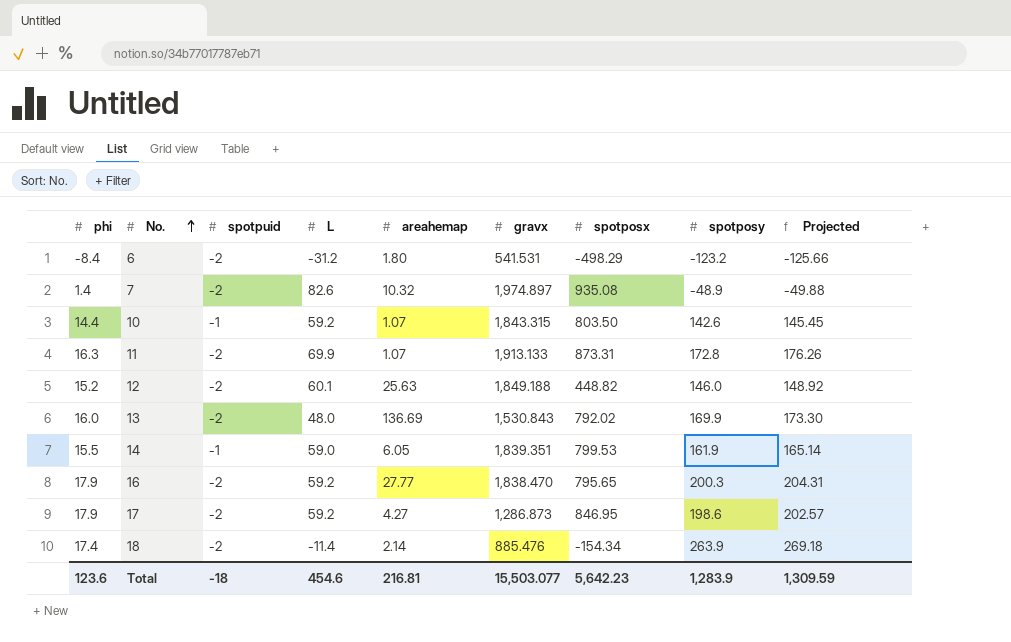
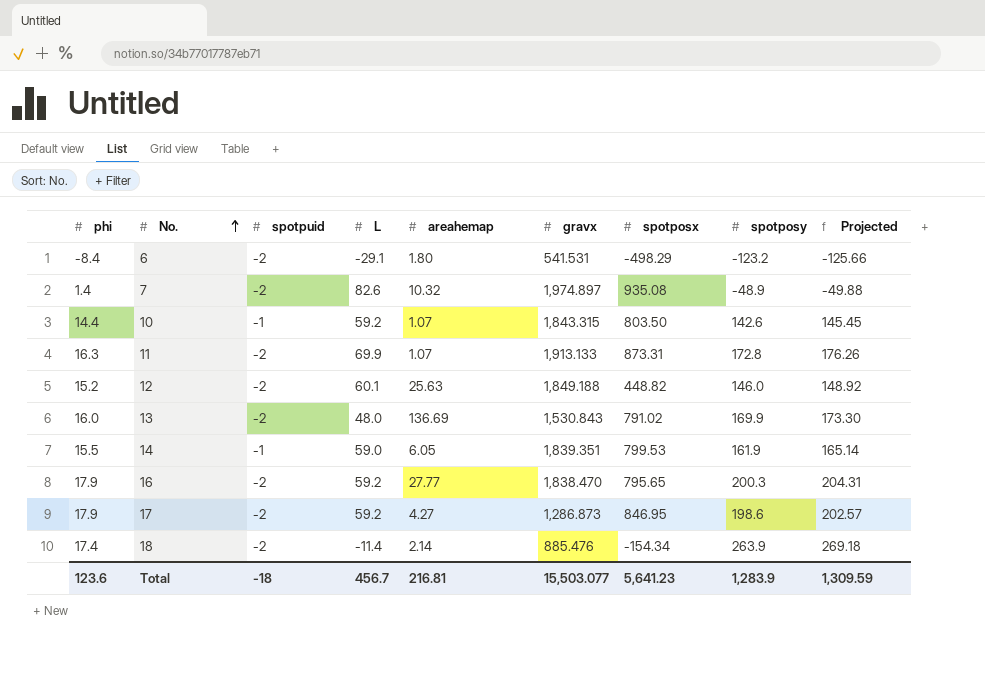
6 | L: -31.2 -> -29.1
13 | spotposx: 792.02 -> 791.02
Total | L: 454.6 -> 456.7
Total | spotposx: 5,642.23 -> 5,641.23

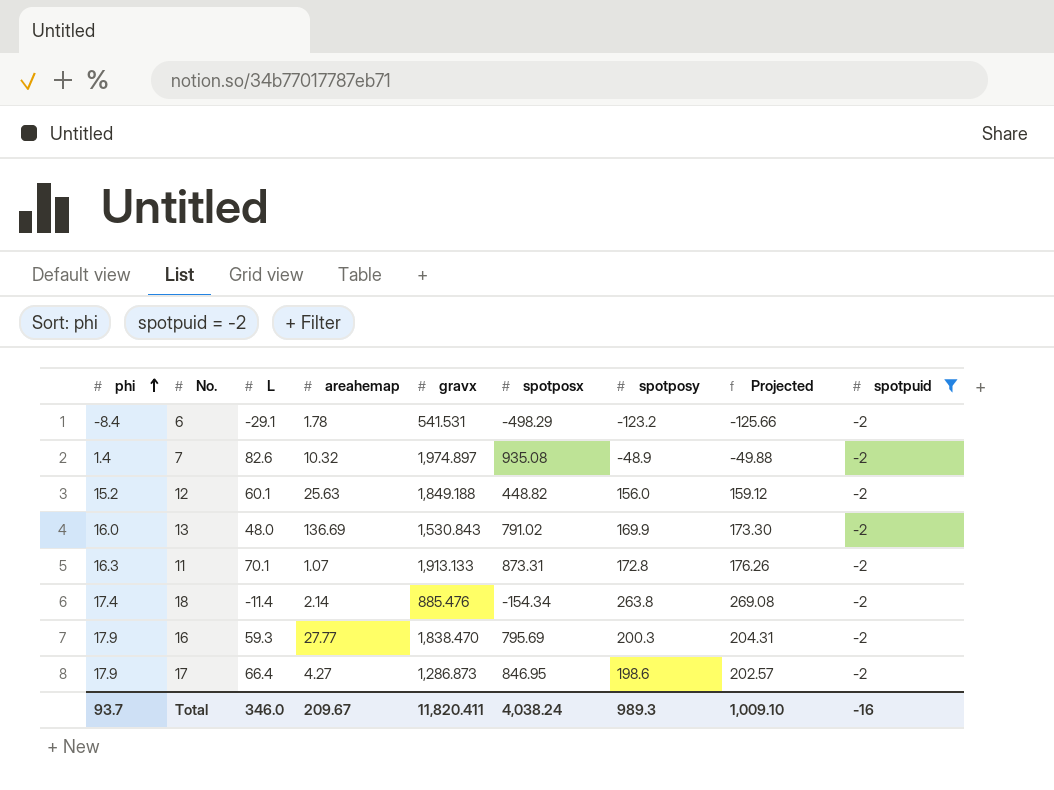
filter: none -> spotpuid = -2
row order: No. ascending -> phi ascending
column spotpuid | position: 3 -> 9
6 | areahemap: 1.80 -> 1.78
12 | spotposy: 146.0 -> 156.0
12 | Projected: 148.92 -> 159.12
11 | L: 69.9 -> 70.1
18 | spotposy: 263.9 -> 263.8
18 | Projected: 269.18 -> 269.08
16 | L: 59.2 -> 59.3
16 | spotposx: 795.65 -> 795.69
17 | L: 59.2 -> 66.4
Total | phi: 123.6 -> 93.7
Total | L: 456.7 -> 346.0
Total | areahemap: 216.81 -> 209.67
Total | gravx: 15,503.077 -> 11,820.411
Total | spotposx: 5,641.23 -> 4,038.24
Total | spotposy: 1,283.9 -> 989.3
Total | Projected: 1,309.59 -> 1,009.10
Total | spotpuid: -18 -> -16

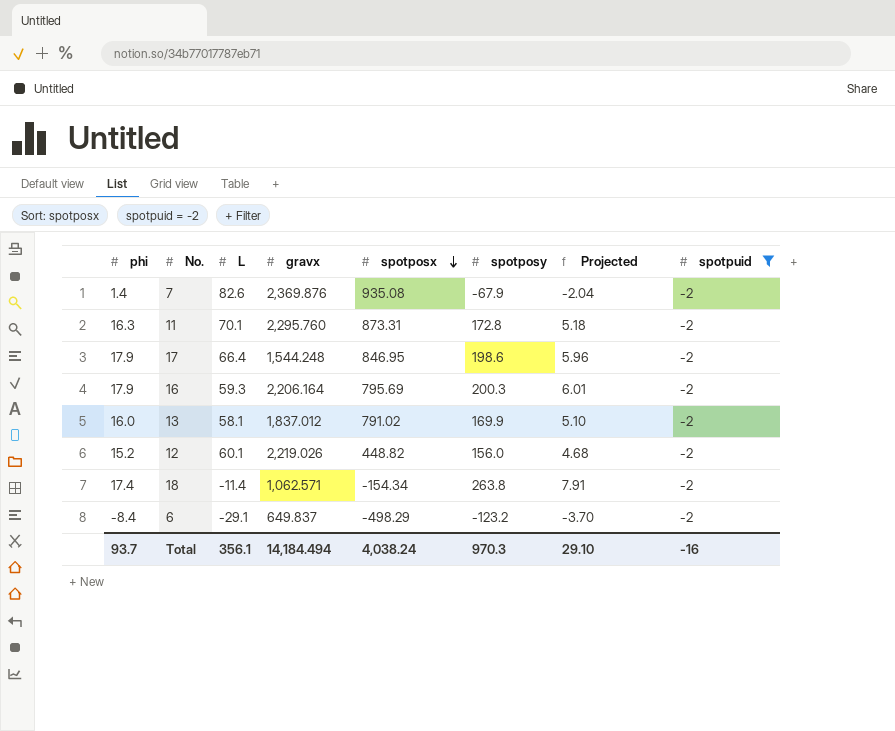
row order: phi ascending -> spotposx descending
column areahemap | position: 4 -> none
column Projected | formula: [spotposy] * 1.02 -> [spotposy] * 0.03
7 | gravx: 1,974.897 -> 2,369.876
7 | spotposy: -48.9 -> -67.9
11 | gravx: 1,913.133 -> 2,295.760
17 | gravx: 1,286.873 -> 1,544.248
16 | gravx: 1,838.470 -> 2,206.164
13 | L: 48.0 -> 58.1
13 | gravx: 1,530.843 -> 1,837.012
12 | gravx: 1,849.188 -> 2,219.026
18 | gravx: 885.476 -> 1,062.571
6 | gravx: 541.531 -> 649.837
Total | L: 346.0 -> 356.1
Total | gravx: 11,820.411 -> 14,184.494
Total | spotposy: 989.3 -> 970.3
Total | Projected: 1,009.10 -> 29.10

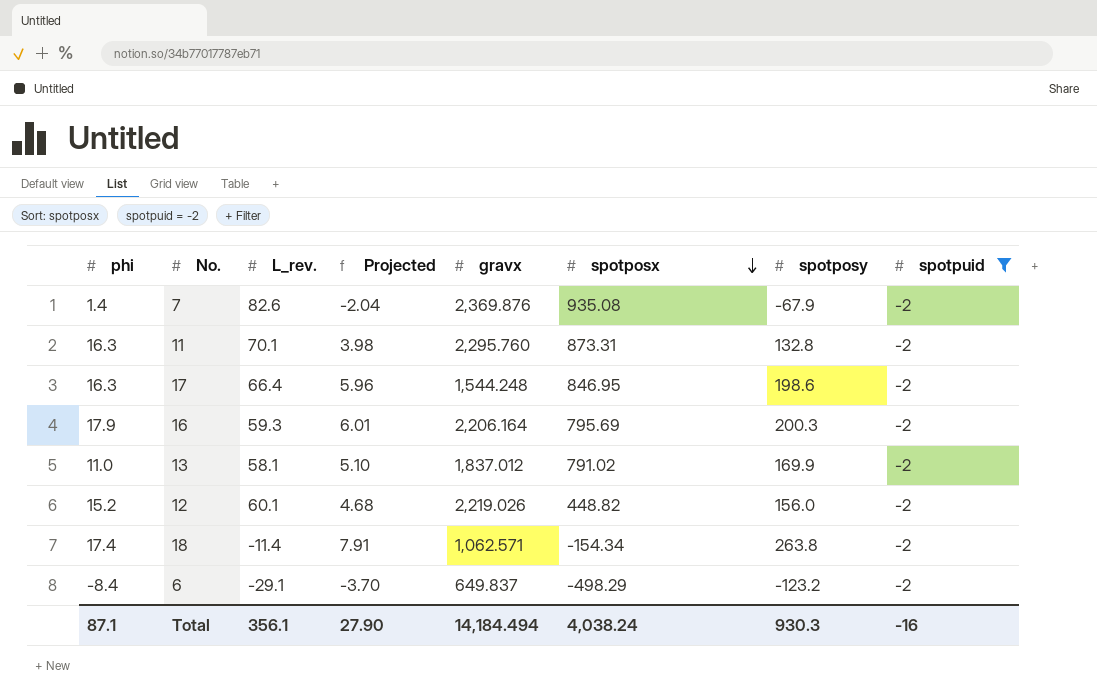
column name: L -> L_rev.
column Projected | position: 7 -> 4
11 | Projected: 5.18 -> 3.98
11 | spotposy: 172.8 -> 132.8
17 | phi: 17.9 -> 16.3
13 | phi: 16.0 -> 11.0
Total | phi: 93.7 -> 87.1
Total | Projected: 29.10 -> 27.90
Total | spotposy: 970.3 -> 930.3

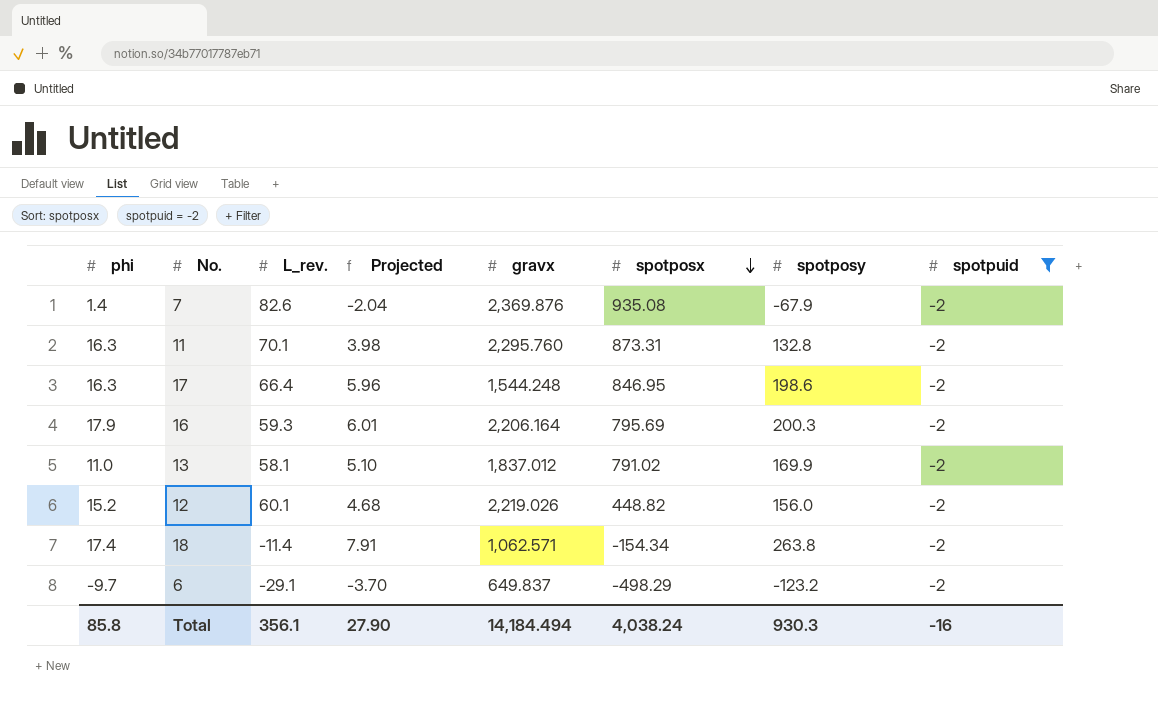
6 | phi: -8.4 -> -9.7
Total | phi: 87.1 -> 85.8

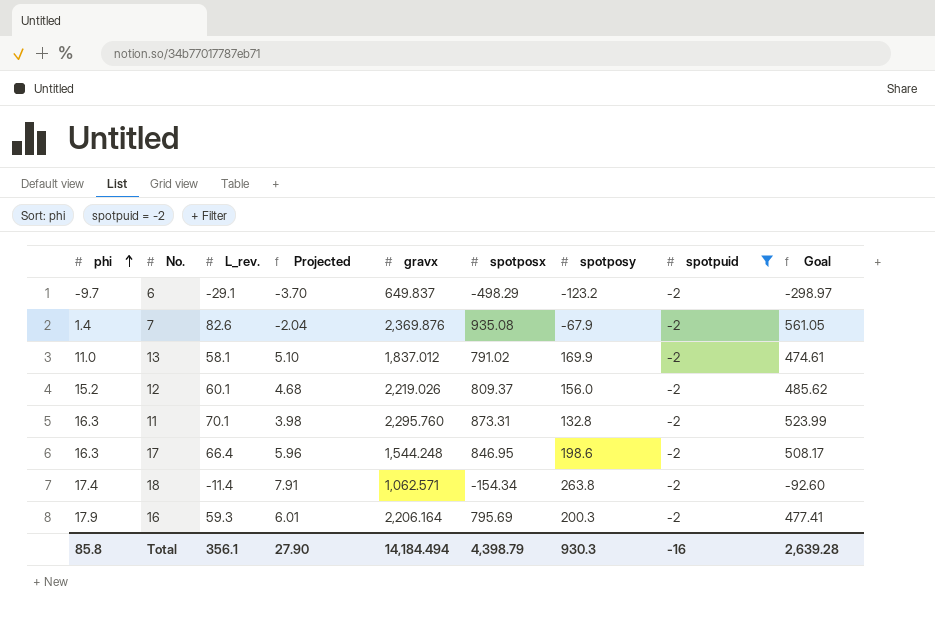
row order: spotposx descending -> phi ascending
column Goal | formula: none -> [spotposx] * 0.6
12 | spotposx: 448.82 -> 809.37
Total | spotposx: 4,038.24 -> 4,398.79

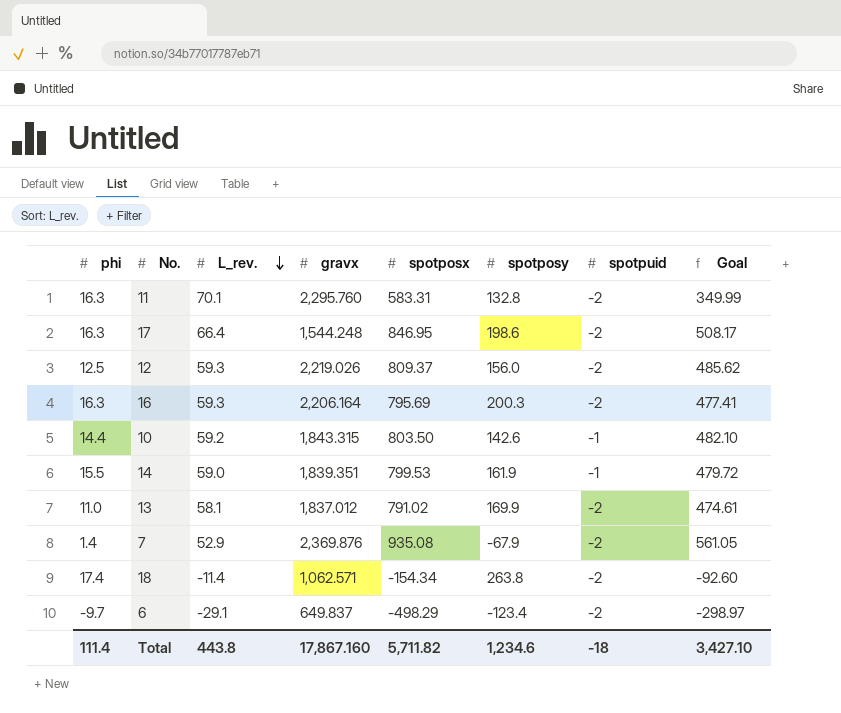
filter: spotpuid = -2 -> none
row order: phi ascending -> L_rev. descending
column Projected | formula: [spotposy] * 0.03 -> none
11 | spotposx: 873.31 -> 583.31
11 | Goal: 523.99 -> 349.99
12 | phi: 15.2 -> 12.5
12 | L_rev.: 60.1 -> 59.3
16 | phi: 17.9 -> 16.3
7 | L_rev.: 82.6 -> 52.9
6 | spotposy: -123.2 -> -123.4
Total | phi: 85.8 -> 111.4
Total | L_rev.: 356.1 -> 443.8
Total | gravx: 14,184.494 -> 17,867.160
Total | spotposx: 4,398.79 -> 5,711.82
Total | spotposy: 930.3 -> 1,234.6
Total | spotpuid: -16 -> -18
Total | Goal: 2,639.28 -> 3,427.10

